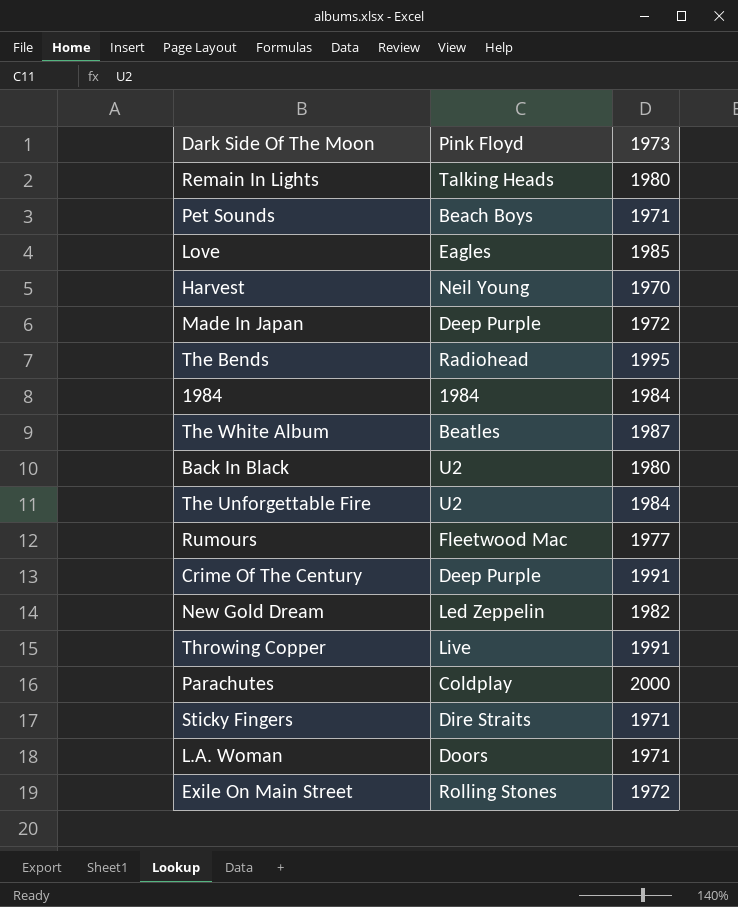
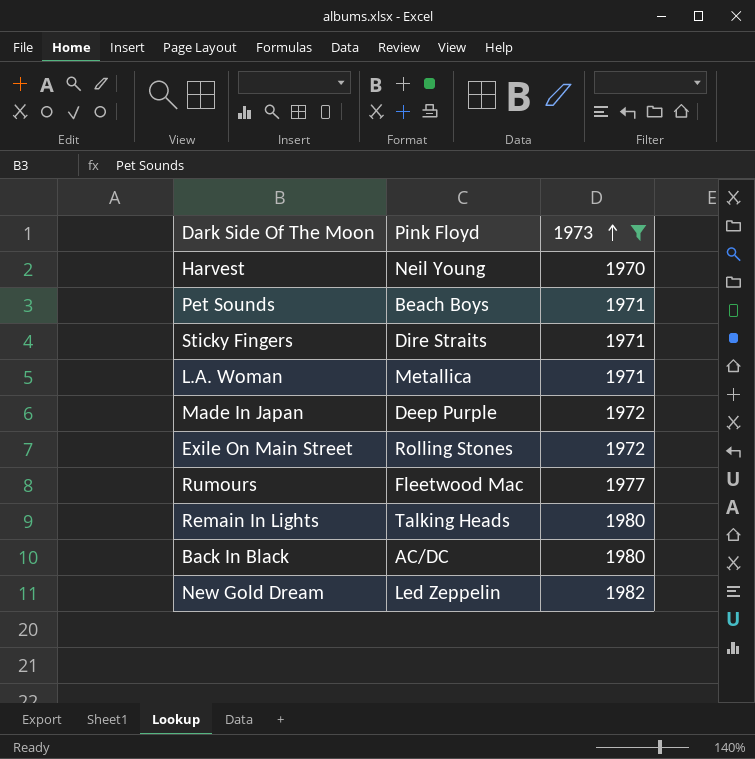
filter: none -> 1973 <= 1982
row order: none -> 1973 ascending
L.A. Woman | Pink Floyd: Doors -> Metallica
Back In Black | Pink Floyd: U2 -> AC/DC

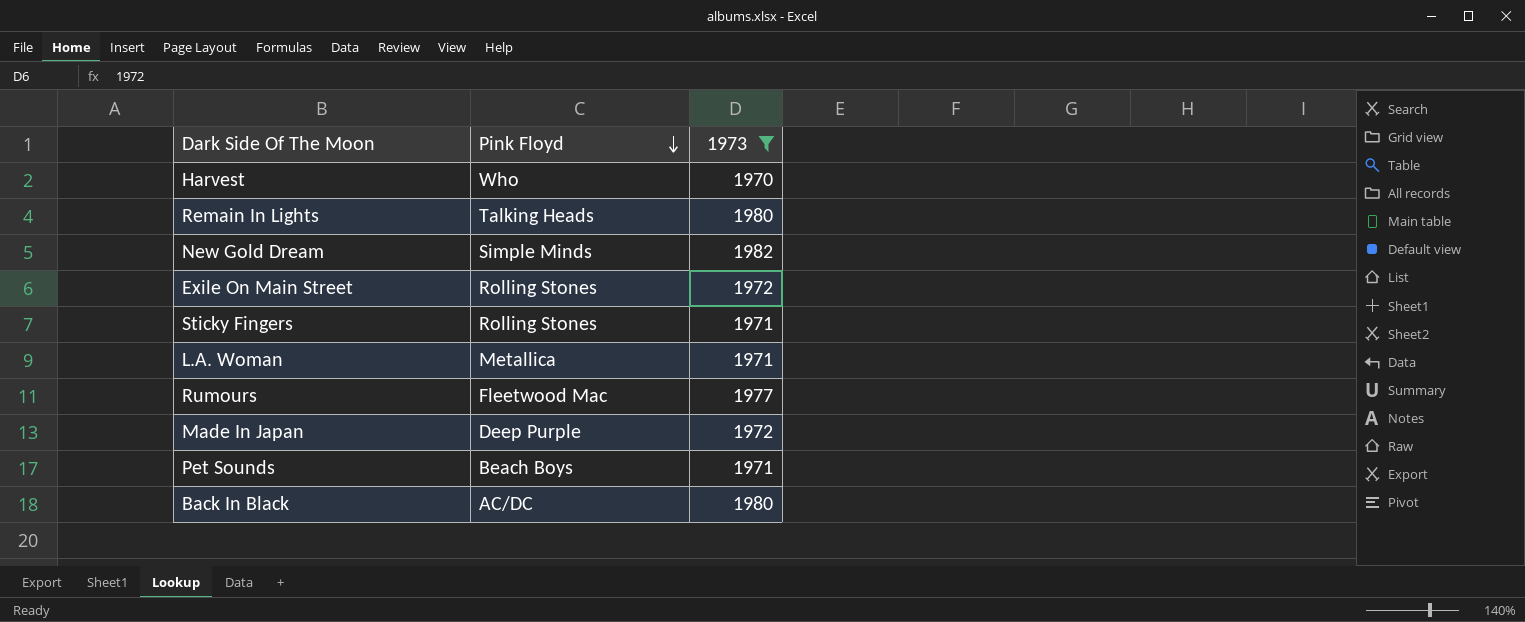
row order: 1973 ascending -> Pink Floyd descending
Harvest | Pink Floyd: Neil Young -> Who
New Gold Dream | Pink Floyd: Led Zeppelin -> Simple Minds
Sticky Fingers | Pink Floyd: Dire Straits -> Rolling Stones

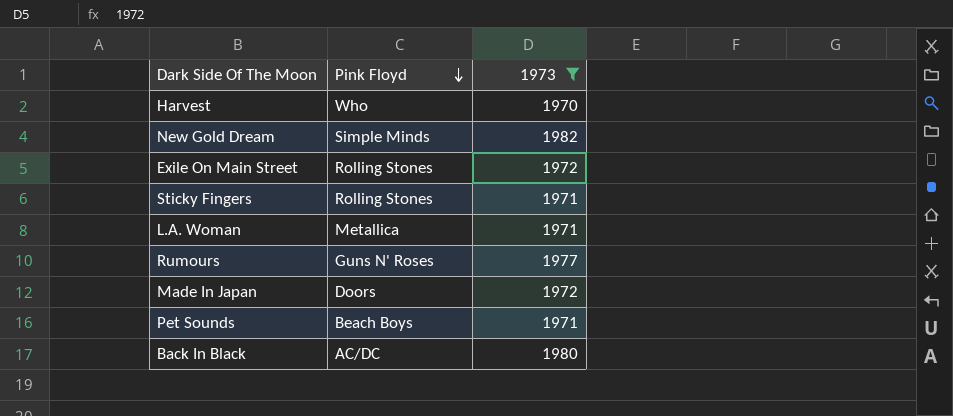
row Remain In Lights: Talking Heads | 1980 -> none
Rumours | Pink Floyd: Fleetwood Mac -> Guns N' Roses
Made In Japan | Pink Floyd: Deep Purple -> Doors

